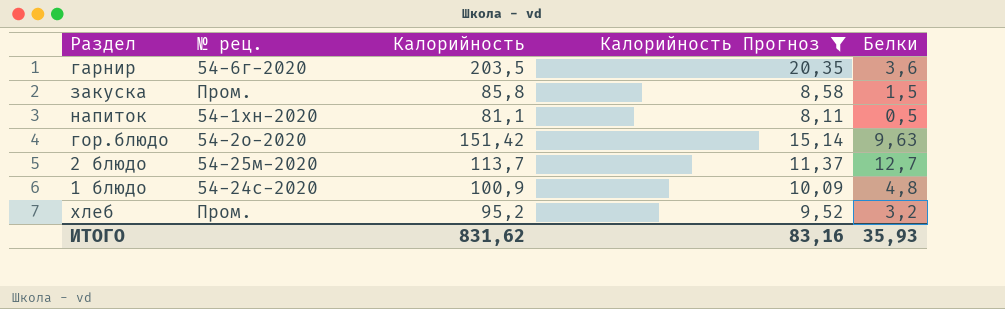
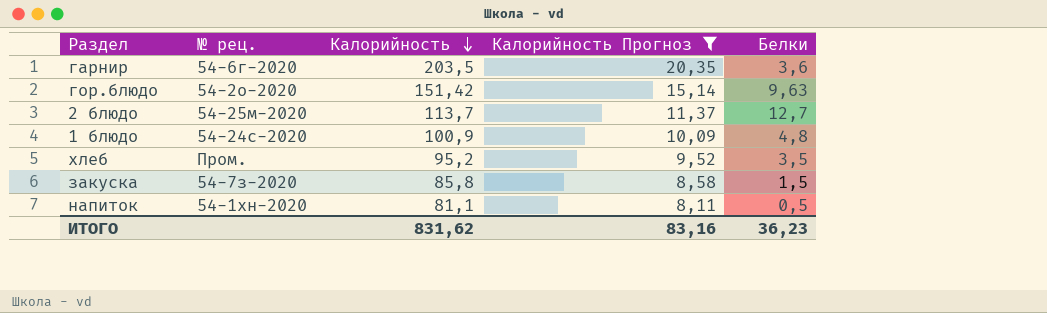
row order: none -> Калорийность descending
хлеб | Белки: 3,2 -> 3,5
закуска | № рец.: Пром. -> 54-7з-2020
ИТОГО | Белки: 35,93 -> 36,23

